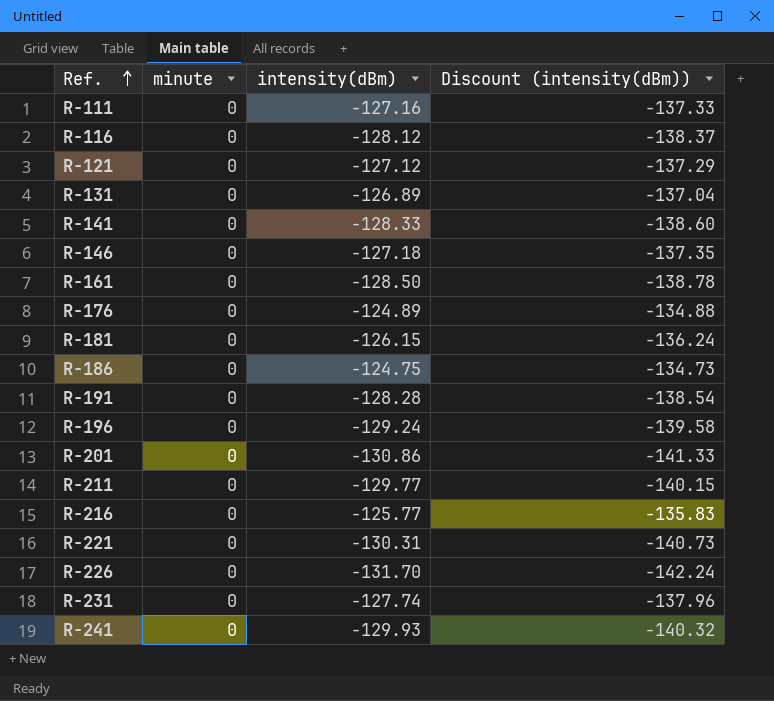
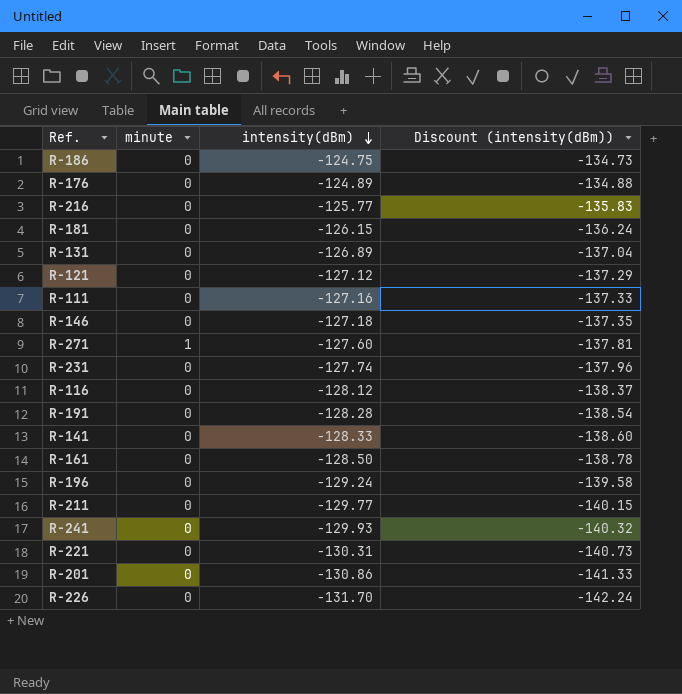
row order: Ref. ascending -> intensity(dBm) descending
row R-271: none -> 1 | -127.60 | -137.81

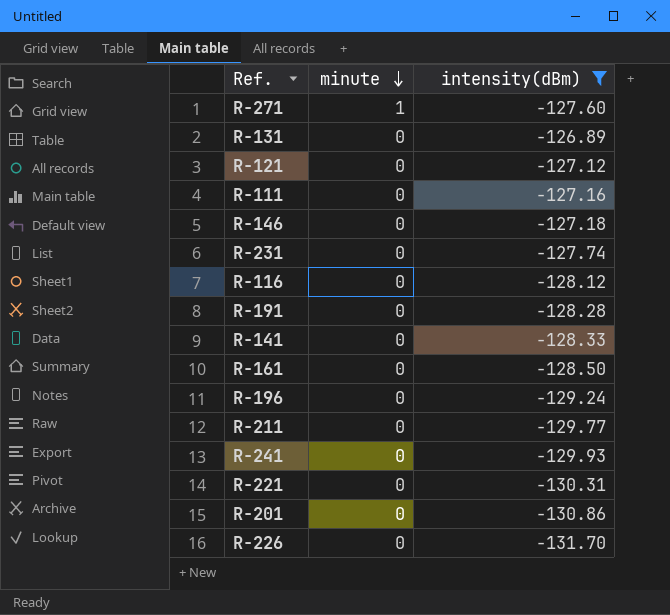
filter: none -> intensity(dBm) <= -126.89
row order: intensity(dBm) descending -> minute descending
column Discount (intensity(dBm)) | formula: [intensity(dBm)] * 1.08 -> none

